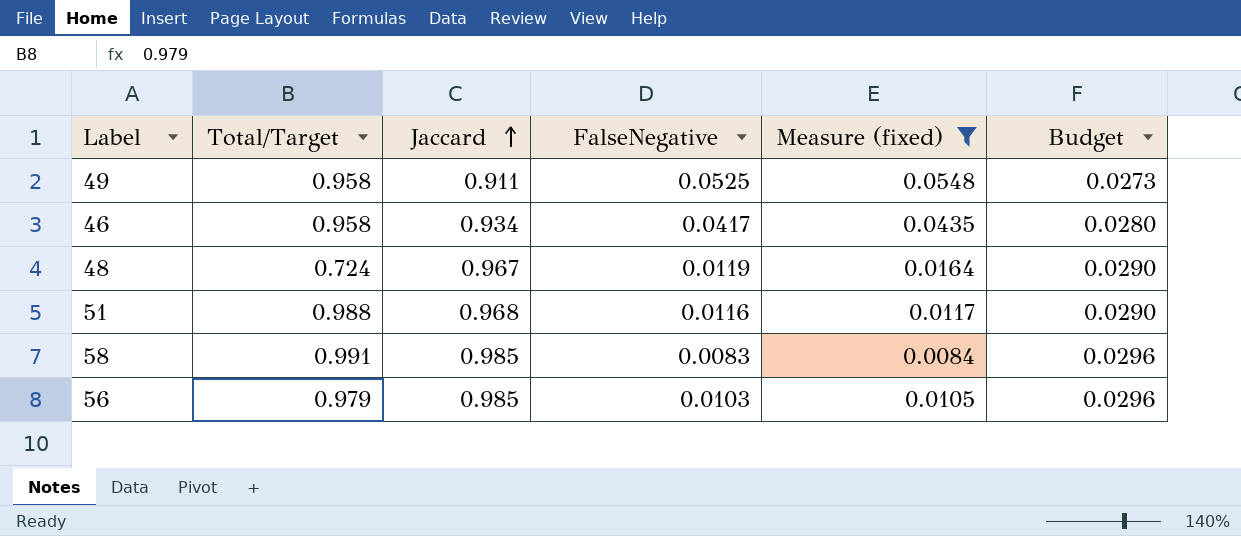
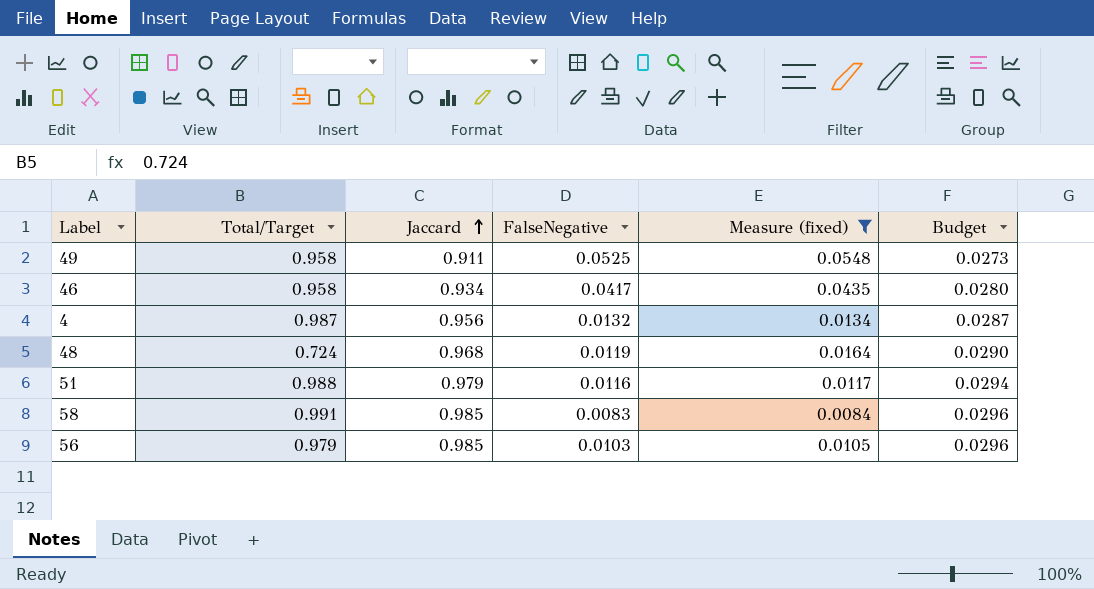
row 4: none -> 0.987 | 0.956 | 0.0132 | 0.0134 | 0.0287
48 | Jaccard: 0.967 -> 0.968
51 | Jaccard: 0.968 -> 0.979
51 | Budget: 0.0290 -> 0.0294

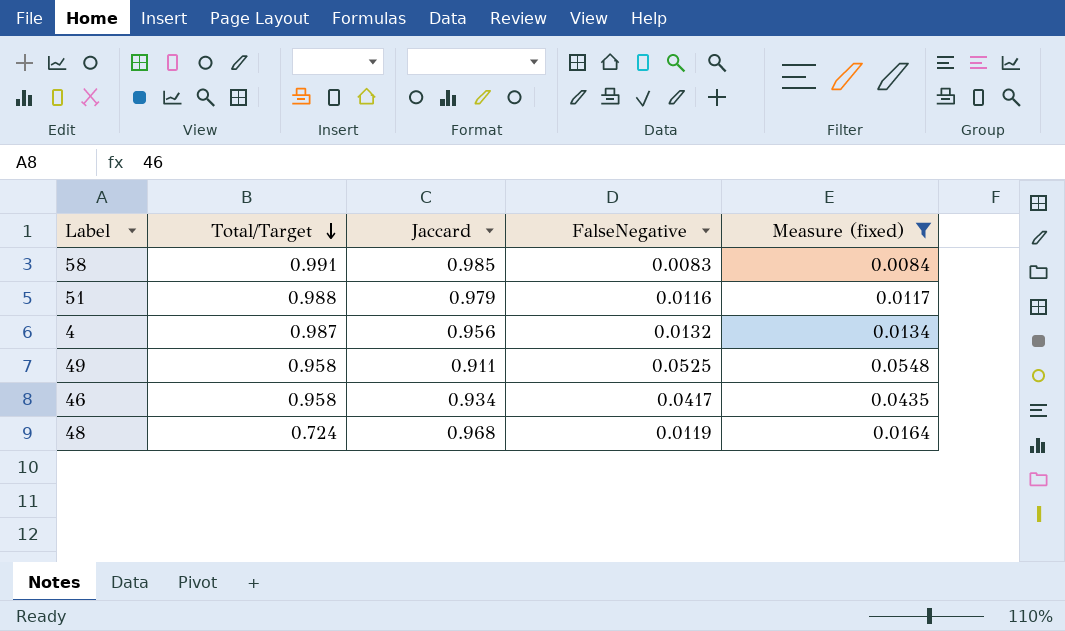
row order: Jaccard ascending -> Total/Target descending
column Budget | formula: [Jaccard] * 0.03 -> none
row 56: 0.979 | 0.985 | 0.0103 | 0.0105 | 0.0296 -> none

